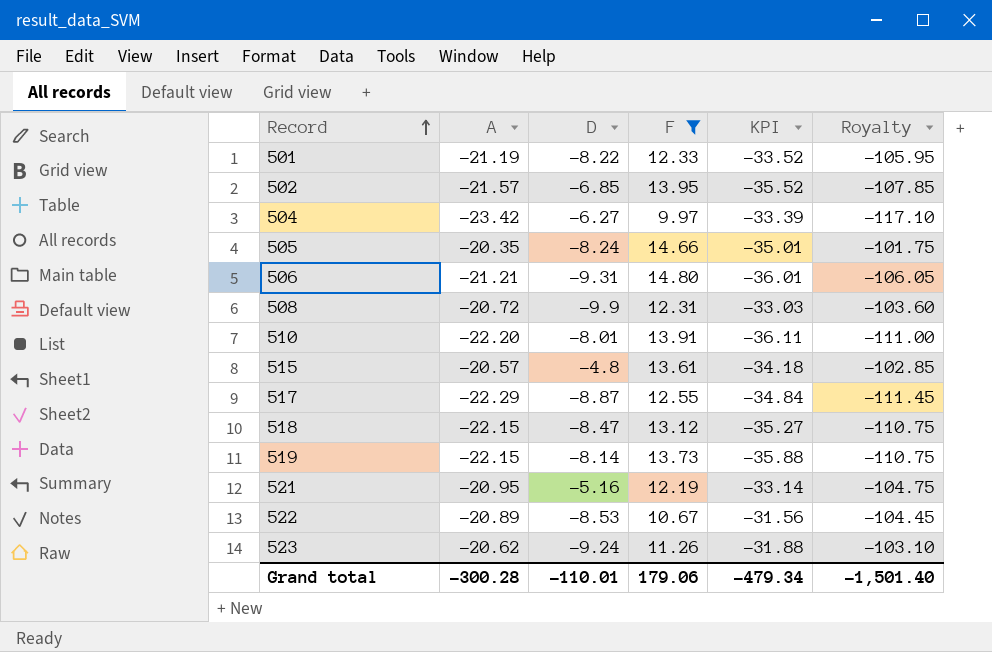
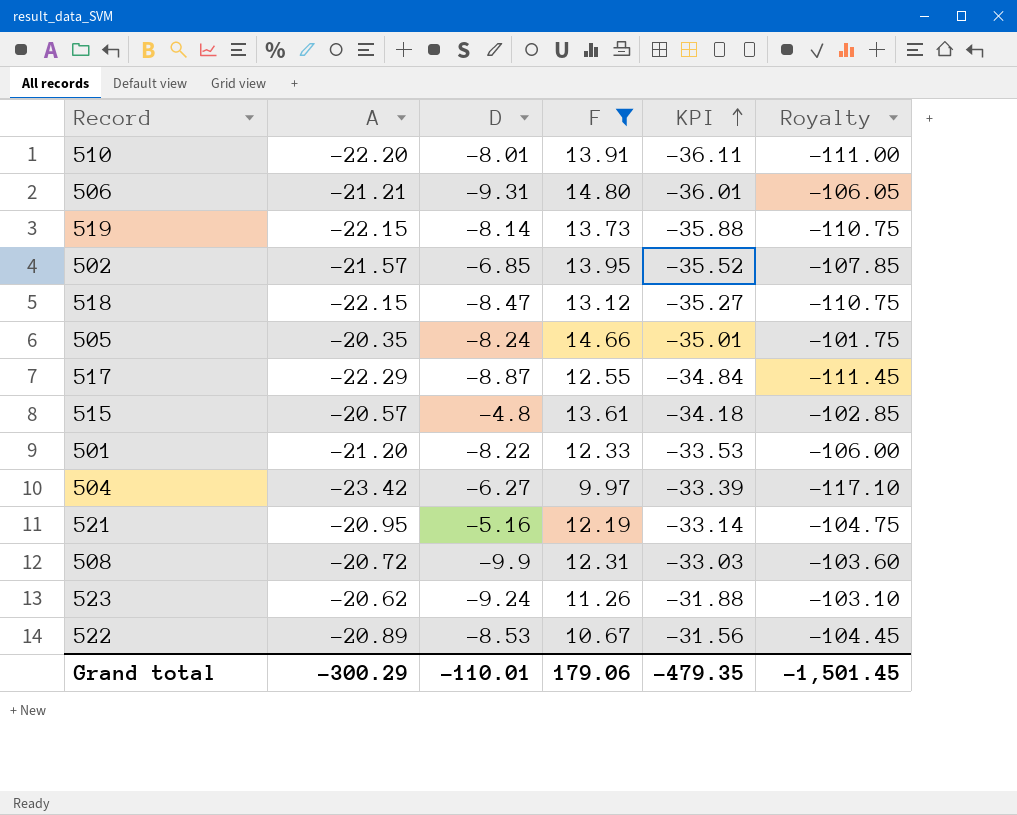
row order: Record ascending -> KPI ascending
501 | A: -21.19 -> -21.20
501 | KPI: -33.52 -> -33.53
501 | Royalty: -105.95 -> -106.00
Grand total | A: -300.28 -> -300.29
Grand total | KPI: -479.34 -> -479.35
Grand total | Royalty: -1,501.40 -> -1,501.45

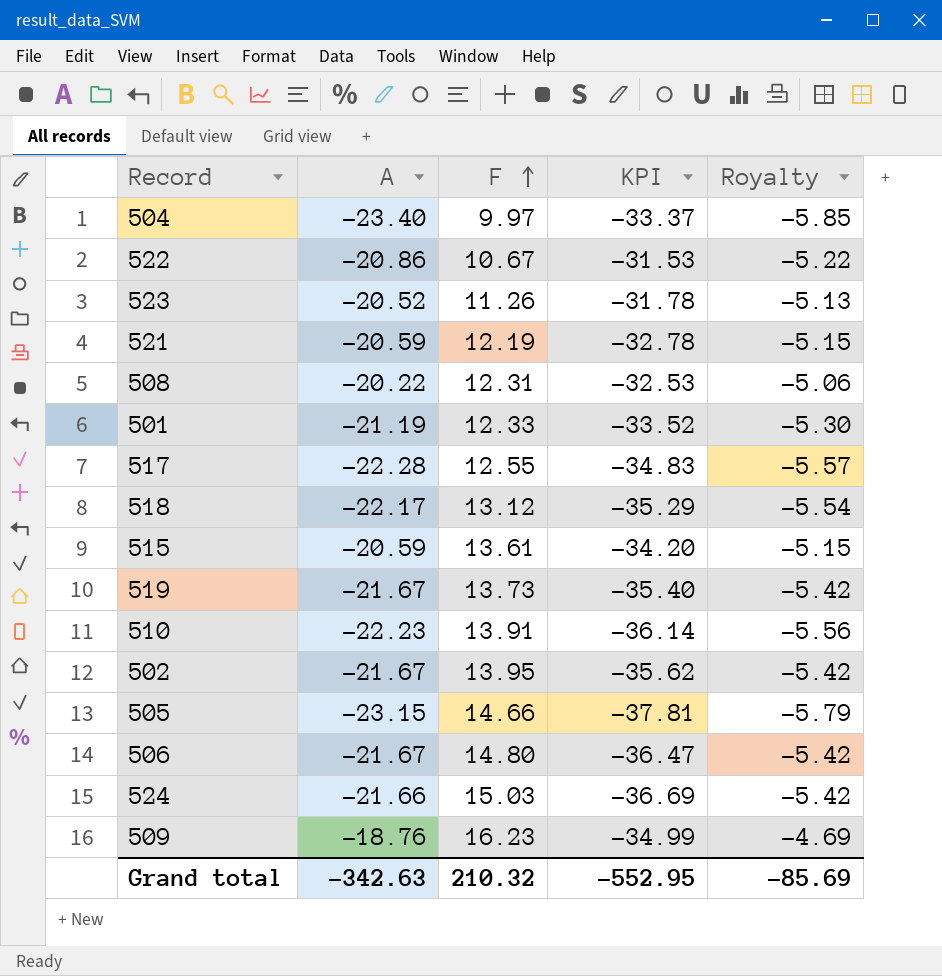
filter: F <= 14.80 -> none
row order: KPI ascending -> F ascending
column D | position: 3 -> none
column Royalty | formula: [A] * 5 -> [A] * 0.25
504 | A: -23.42 -> -23.40
504 | KPI: -33.39 -> -33.37
522 | A: -20.89 -> -20.86
522 | KPI: -31.56 -> -31.53
523 | A: -20.62 -> -20.52
523 | KPI: -31.88 -> -31.78
521 | A: -20.95 -> -20.59
521 | KPI: -33.14 -> -32.78
508 | A: -20.72 -> -20.22
508 | KPI: -33.03 -> -32.53
501 | A: -21.20 -> -21.19
501 | KPI: -33.53 -> -33.52
517 | A: -22.29 -> -22.28
517 | KPI: -34.84 -> -34.83
518 | A: -22.15 -> -22.17
518 | KPI: -35.27 -> -35.29
515 | A: -20.57 -> -20.59
515 | KPI: -34.18 -> -34.20
519 | A: -22.15 -> -21.67
519 | KPI: -35.88 -> -35.40
510 | A: -22.20 -> -22.23
510 | KPI: -36.11 -> -36.14
502 | A: -21.57 -> -21.67
502 | KPI: -35.52 -> -35.62
505 | A: -20.35 -> -23.15
505 | KPI: -35.01 -> -37.81
506 | A: -21.21 -> -21.67
506 | KPI: -36.01 -> -36.47
Grand total | A: -300.29 -> -342.63
Grand total | F: 179.06 -> 210.32
Grand total | KPI: -479.35 -> -552.95
Grand total | Royalty: -1,501.45 -> -85.69

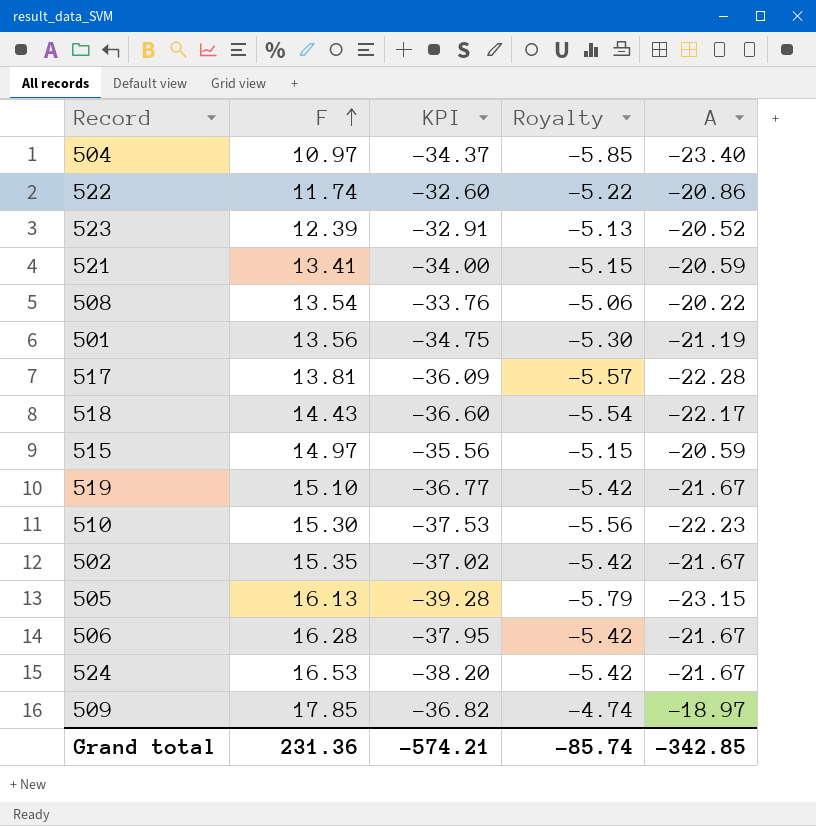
column A | position: 2 -> 5
504 | F: 9.97 -> 10.97
504 | KPI: -33.37 -> -34.37
522 | F: 10.67 -> 11.74
522 | KPI: -31.53 -> -32.60
523 | F: 11.26 -> 12.39
523 | KPI: -31.78 -> -32.91
521 | F: 12.19 -> 13.41
521 | KPI: -32.78 -> -34.00
508 | F: 12.31 -> 13.54
508 | KPI: -32.53 -> -33.76
501 | F: 12.33 -> 13.56
501 | KPI: -33.52 -> -34.75
517 | F: 12.55 -> 13.81
517 | KPI: -34.83 -> -36.09
518 | F: 13.12 -> 14.43
518 | KPI: -35.29 -> -36.60
515 | F: 13.61 -> 14.97
515 | KPI: -34.20 -> -35.56
519 | F: 13.73 -> 15.10
519 | KPI: -35.40 -> -36.77
510 | F: 13.91 -> 15.30
510 | KPI: -36.14 -> -37.53
502 | F: 13.95 -> 15.35
502 | KPI: -35.62 -> -37.02
505 | F: 14.66 -> 16.13
505 | KPI: -37.81 -> -39.28
506 | F: 14.80 -> 16.28
506 | KPI: -36.47 -> -37.95
524 | F: 15.03 -> 16.53
524 | KPI: -36.69 -> -38.20
524 | A: -21.66 -> -21.67
509 | F: 16.23 -> 17.85
509 | KPI: -34.99 -> -36.82
509 | Royalty: -4.69 -> -4.74
509 | A: -18.76 -> -18.97
Grand total | F: 210.32 -> 231.36
Grand total | KPI: -552.95 -> -574.21
Grand total | Royalty: -85.69 -> -85.74
Grand total | A: -342.63 -> -342.85

